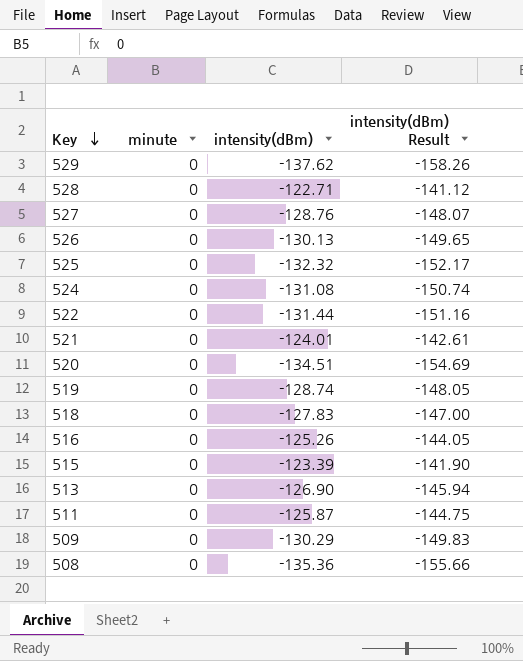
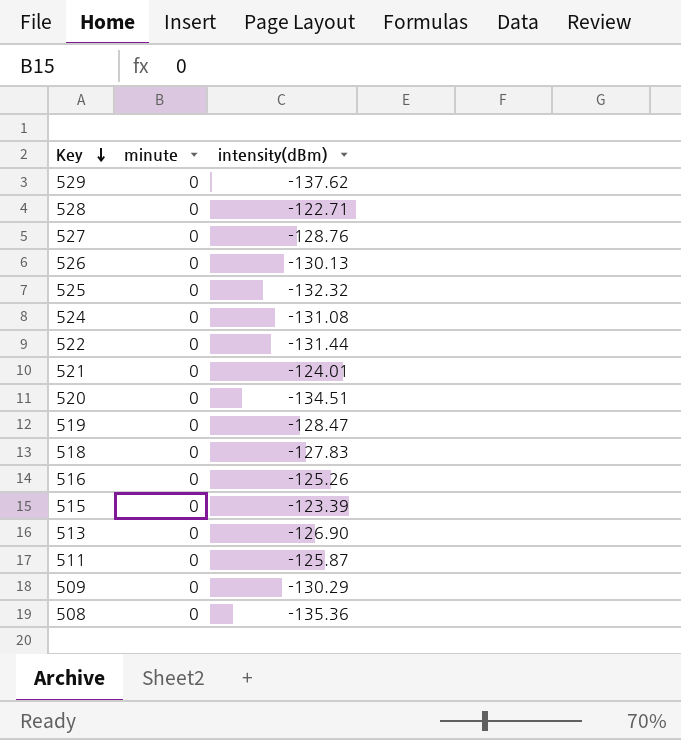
column intensity(dBm) Result | formula: [intensity(dBm)] * 1.15 -> none
519 | intensity(dBm): -128.74 -> -128.47

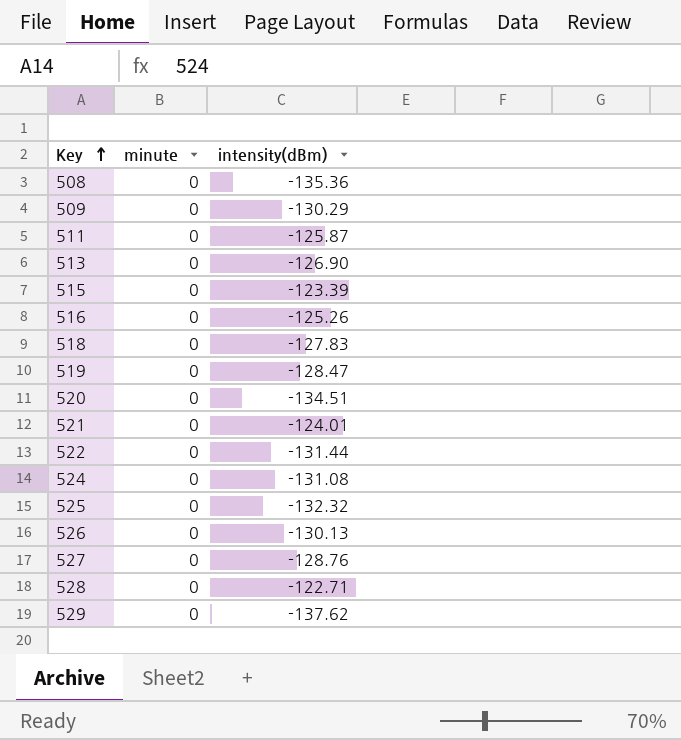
row order: Key descending -> Key ascending

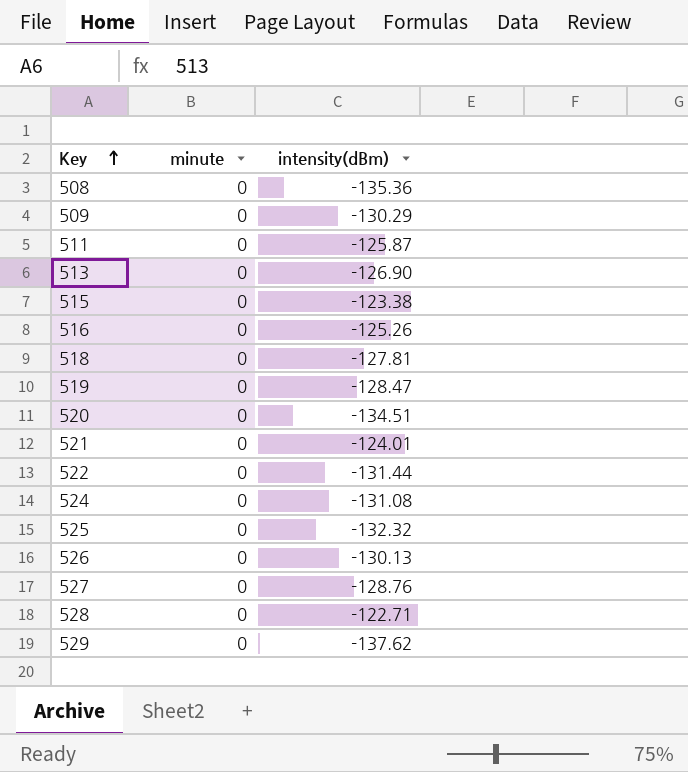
515 | intensity(dBm): -123.39 -> -123.38
518 | intensity(dBm): -127.83 -> -127.81

